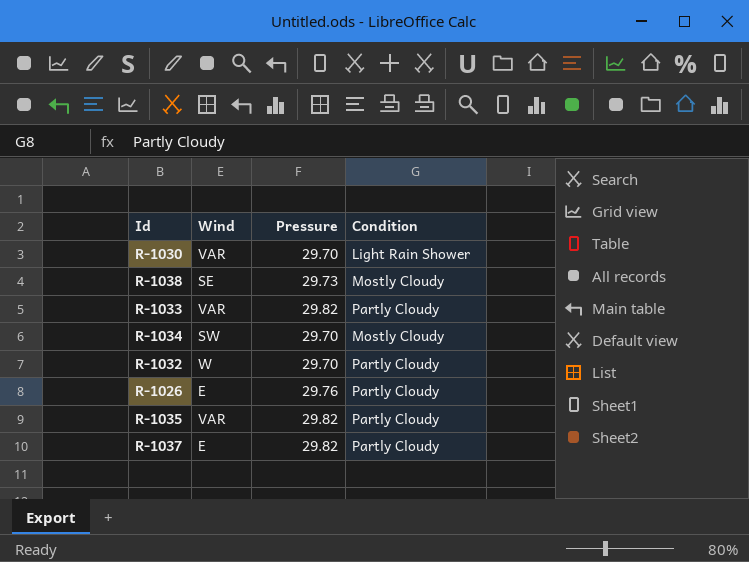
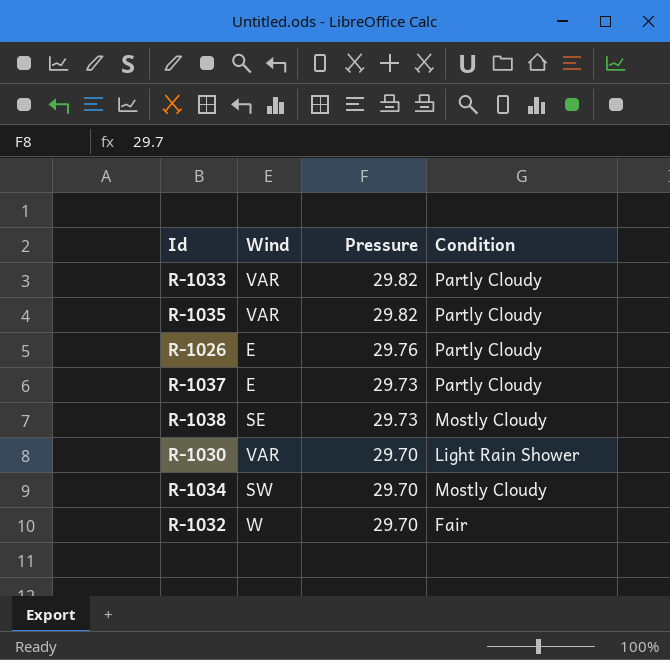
row order: none -> Pressure descending
R-1037 | Pressure: 29.82 -> 29.73
R-1032 | Condition: Partly Cloudy -> Fair

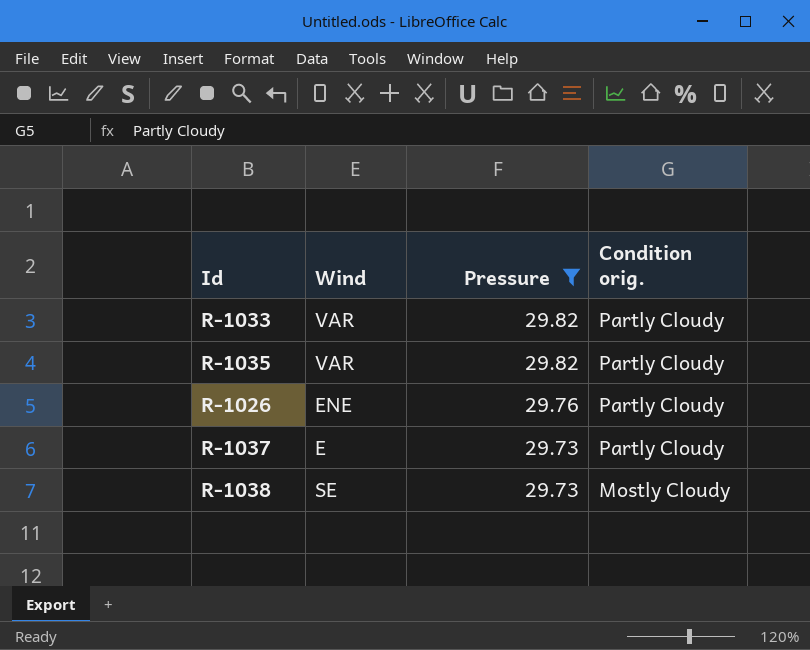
filter: none -> Pressure != 29.70
column name: Condition -> Condition orig.
R-1026 | Wind: E -> ENE

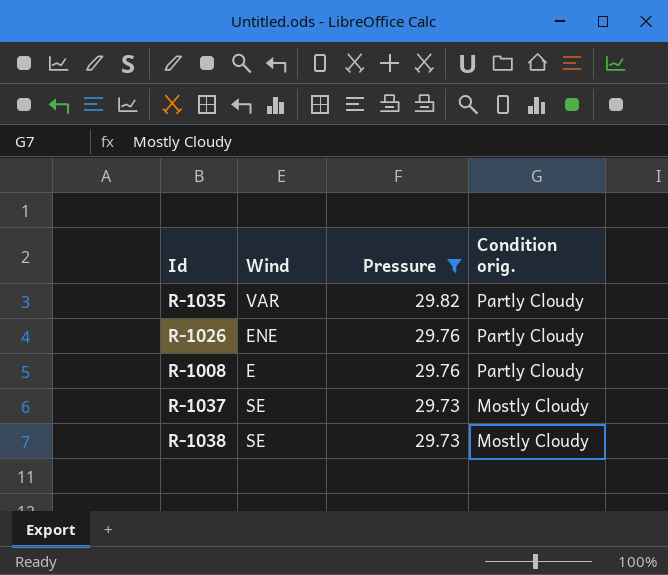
row R-1033: VAR | 29.82 | Partly Cloudy -> none
row R-1008: none -> E | 29.76 | Partly Cloudy
R-1037 | Wind: E -> SE
R-1037 | Condition orig.: Partly Cloudy -> Mostly Cloudy

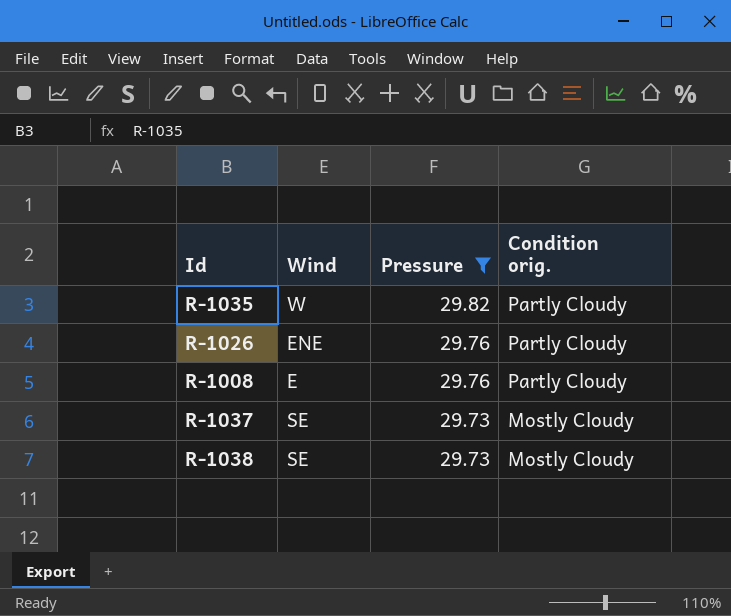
R-1035 | Wind: VAR -> W

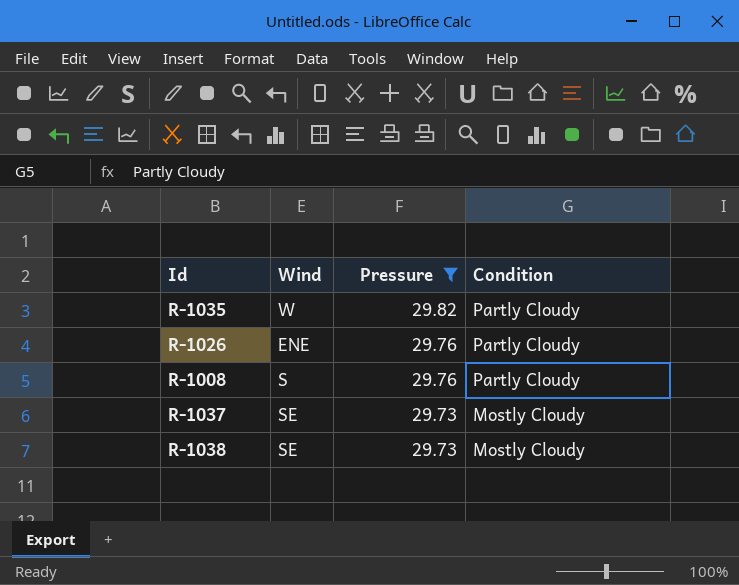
column name: Condition orig. -> Condition
R-1008 | Wind: E -> S

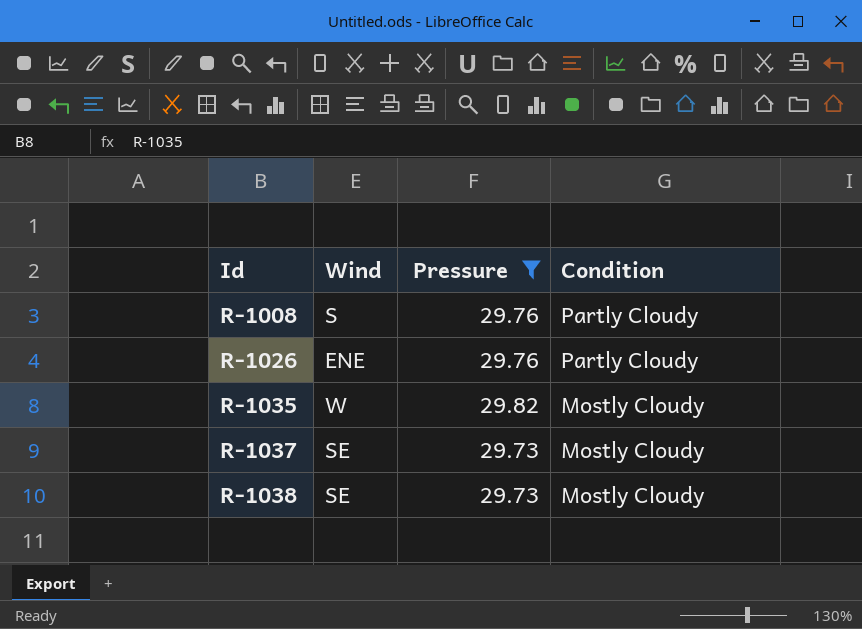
row order: Pressure descending -> Id ascending
R-1035 | Condition: Partly Cloudy -> Mostly Cloudy

